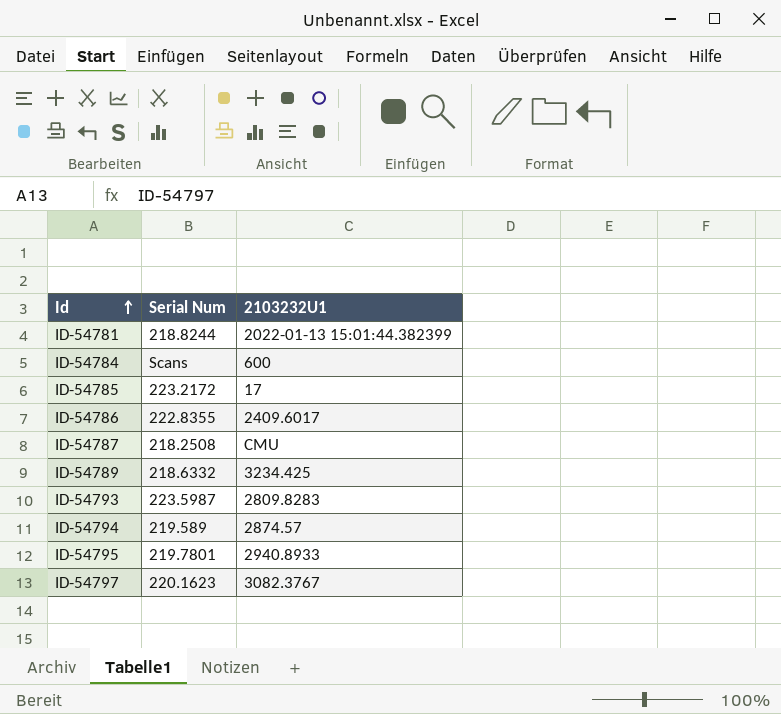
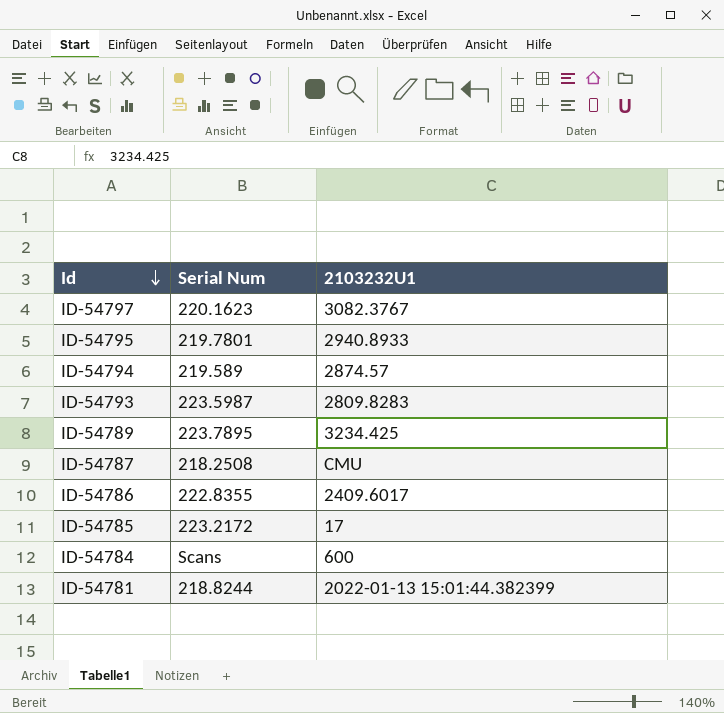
row order: Id ascending -> Id descending
ID-54789 | Serial Num: 218.6332 -> 223.7895

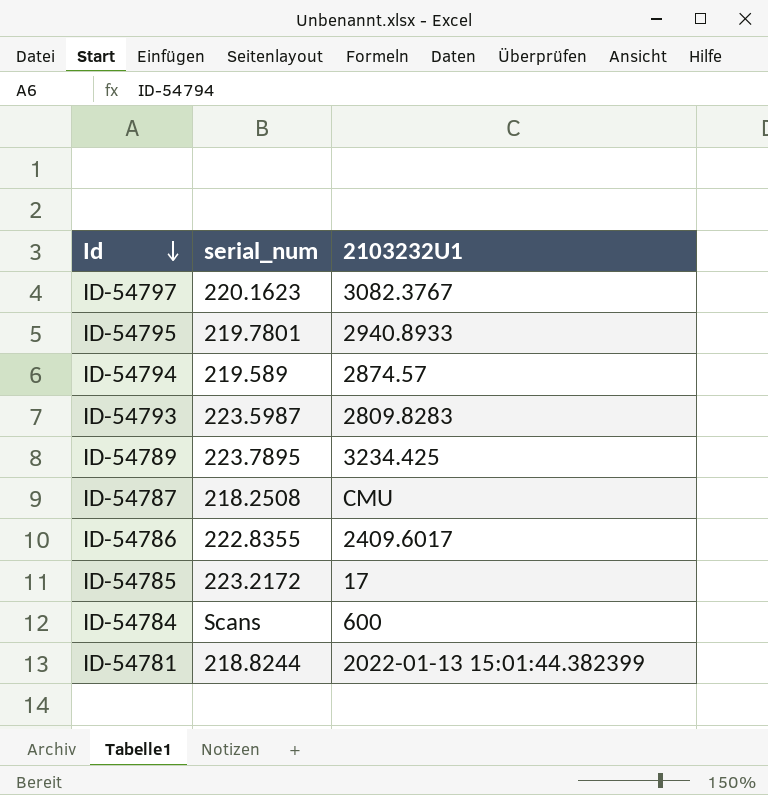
column name: Serial Num -> serial_num

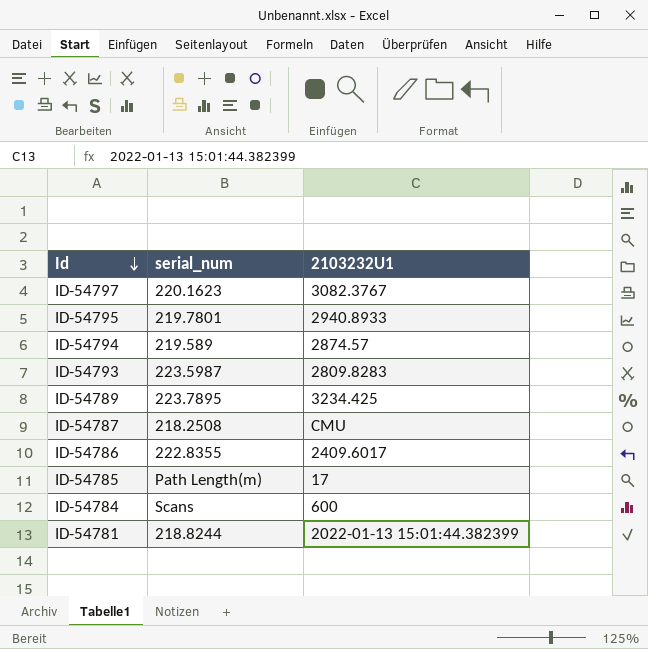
ID-54785 | serial_num: 223.2172 -> Path Length(m)

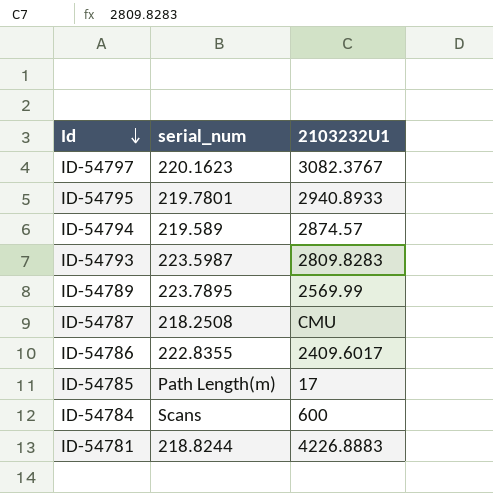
ID-54789 | 2103232U1: 3234.425 -> 2569.99
ID-54781 | 2103232U1: 2022-01-13 15:01:44.382399 -> 4226.8883

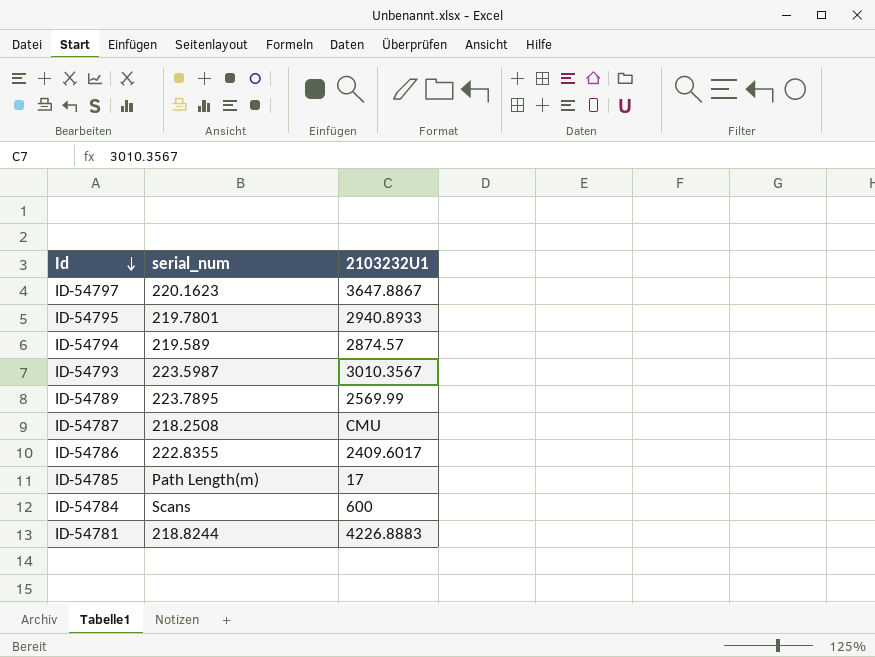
ID-54797 | 2103232U1: 3082.3767 -> 3647.8867
ID-54793 | 2103232U1: 2809.8283 -> 3010.3567

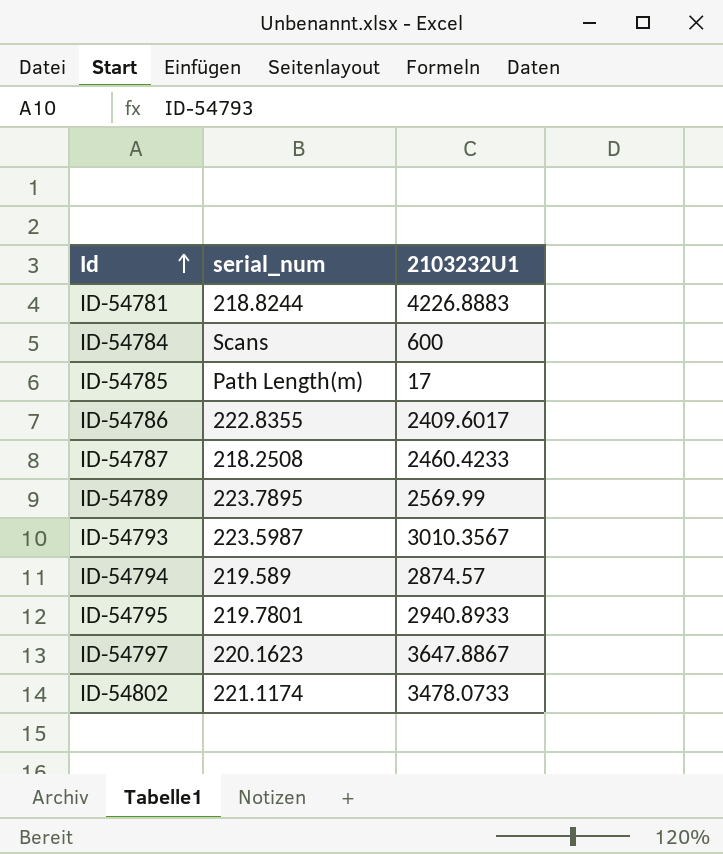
row order: Id descending -> Id ascending
ID-54787 | 2103232U1: CMU -> 2460.4233
row ID-54802: none -> 221.1174 | 3478.0733

